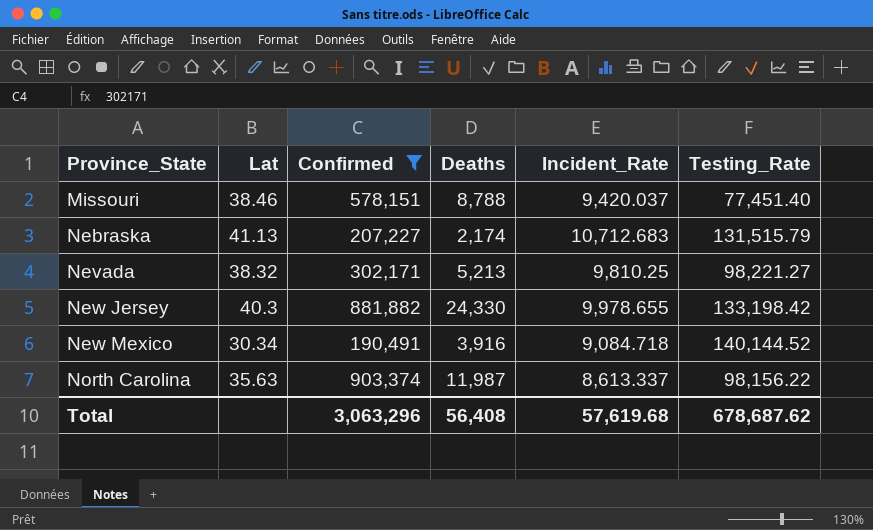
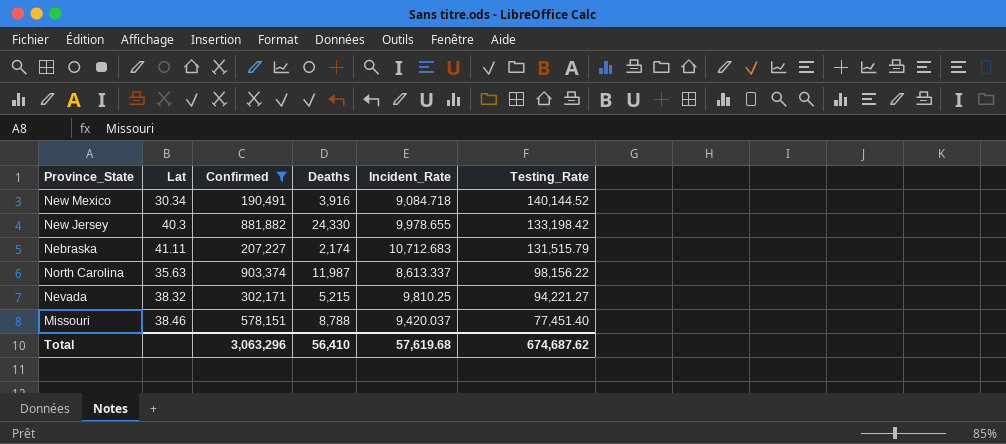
row order: Province_State ascending -> Testing_Rate descending
Nebraska | Lat: 41.13 -> 41.11
Nevada | Deaths: 5,213 -> 5,215
Nevada | Testing_Rate: 98,221.27 -> 94,221.27
Total | Deaths: 56,408 -> 56,410
Total | Testing_Rate: 678,687.62 -> 674,687.62

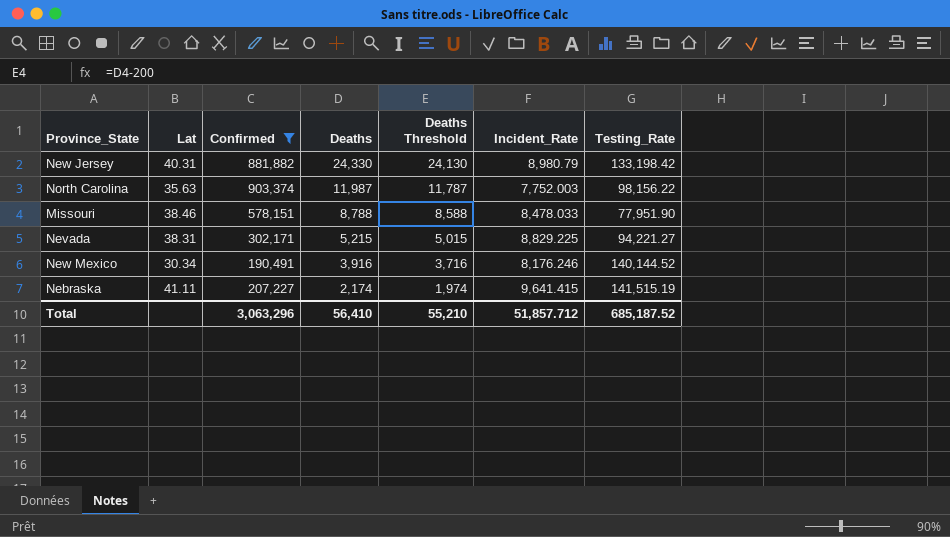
row order: Testing_Rate descending -> Deaths descending
column Deaths Threshold | formula: none -> [Deaths] - 200
New Jersey | Lat: 40.3 -> 40.31
New Jersey | Incident_Rate: 9,978.655 -> 8,980.79
North Carolina | Incident_Rate: 8,613.337 -> 7,752.003
Missouri | Incident_Rate: 9,420.037 -> 8,478.033
Missouri | Testing_Rate: 77,451.40 -> 77,951.90
Nevada | Lat: 38.32 -> 38.31
Nevada | Incident_Rate: 9,810.25 -> 8,829.225
New Mexico | Incident_Rate: 9,084.718 -> 8,176.246
Nebraska | Incident_Rate: 10,712.683 -> 9,641.415
Nebraska | Testing_Rate: 131,515.79 -> 141,515.19
Total | Incident_Rate: 57,619.68 -> 51,857.712
Total | Testing_Rate: 674,687.62 -> 685,187.52

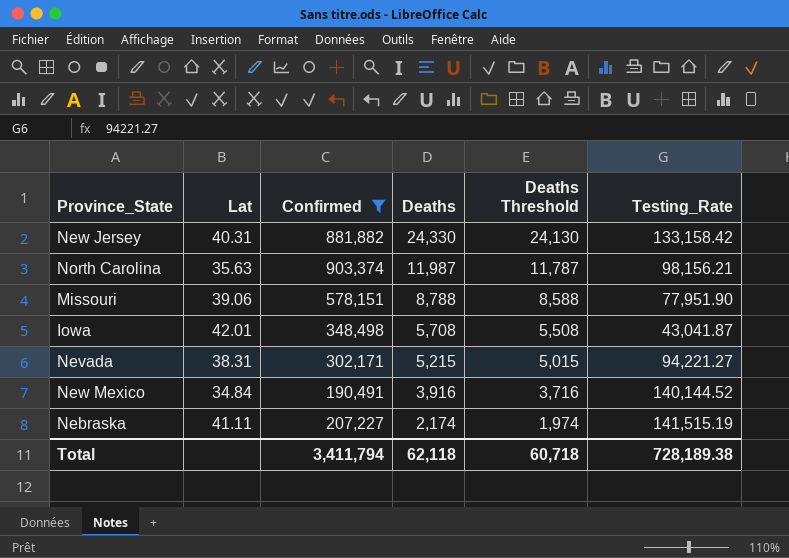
column Incident_Rate | position: 6 -> none
New Jersey | Testing_Rate: 133,198.42 -> 133,158.42
North Carolina | Testing_Rate: 98,156.22 -> 98,156.21
Missouri | Lat: 38.46 -> 39.06
row Iowa: none -> 42.01 | 348,498 | 5,708 | 5,508 | 43,041.87
New Mexico | Lat: 30.34 -> 34.84
Total | Confirmed: 3,063,296 -> 3,411,794
Total | Deaths: 56,410 -> 62,118
Total | Deaths Threshold: 55,210 -> 60,718
Total | Testing_Rate: 685,187.52 -> 728,189.38

